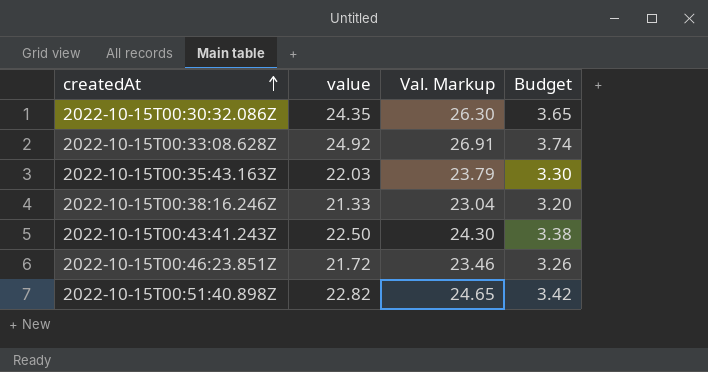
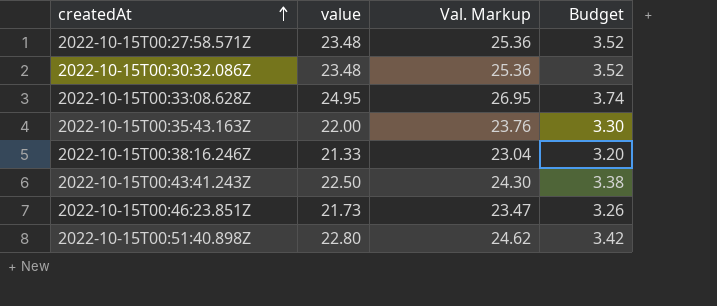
row 2022-10-15T00:27:58.571Z: none -> 23.48 | 25.36 | 3.52
2022-10-15T00:30:32.086Z | value: 24.35 -> 23.48
2022-10-15T00:30:32.086Z | Val. Markup: 26.30 -> 25.36
2022-10-15T00:30:32.086Z | Budget: 3.65 -> 3.52
2022-10-15T00:33:08.628Z | value: 24.92 -> 24.95
2022-10-15T00:33:08.628Z | Val. Markup: 26.91 -> 26.95
2022-10-15T00:35:43.163Z | value: 22.03 -> 22.00
2022-10-15T00:35:43.163Z | Val. Markup: 23.79 -> 23.76
2022-10-15T00:46:23.851Z | value: 21.72 -> 21.73
2022-10-15T00:46:23.851Z | Val. Markup: 23.46 -> 23.47
2022-10-15T00:51:40.898Z | value: 22.82 -> 22.80
2022-10-15T00:51:40.898Z | Val. Markup: 24.65 -> 24.62

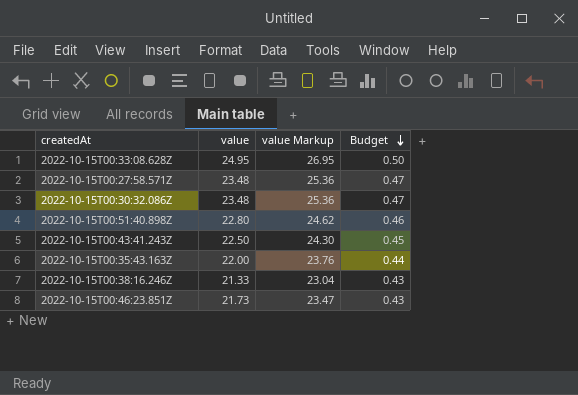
row order: createdAt ascending -> Budget descending
column name: Val. Markup -> value Markup
column Budget | formula: [value] * 0.15 -> [value] * 0.02

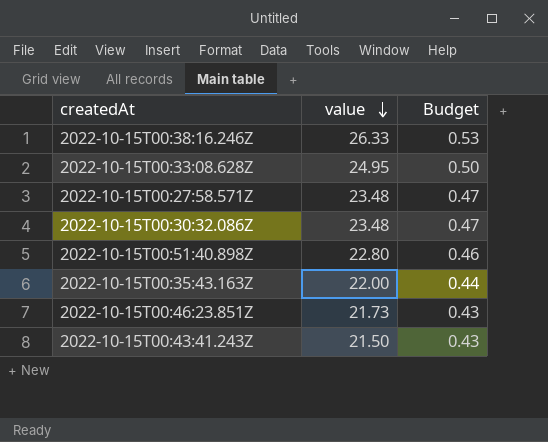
row order: Budget descending -> value descending
column value Markup | formula: [value] * 1.08 -> none
2022-10-15T00:38:16.246Z | value: 21.33 -> 26.33
2022-10-15T00:38:16.246Z | Budget: 0.43 -> 0.53
2022-10-15T00:43:41.243Z | value: 22.50 -> 21.50
2022-10-15T00:43:41.243Z | Budget: 0.45 -> 0.43

